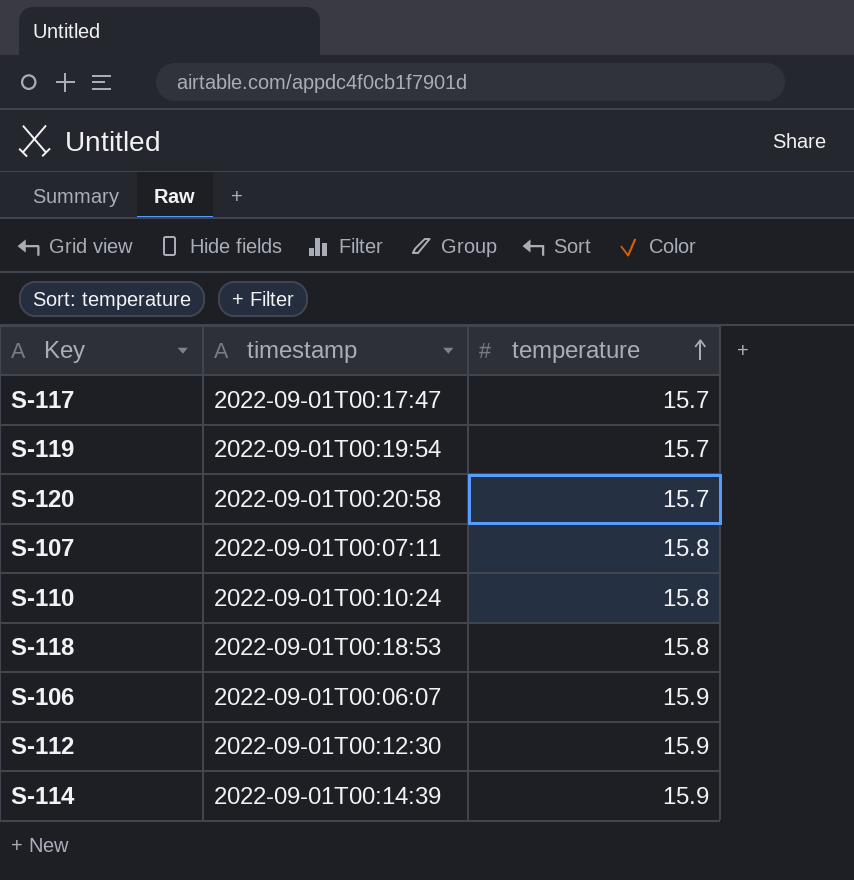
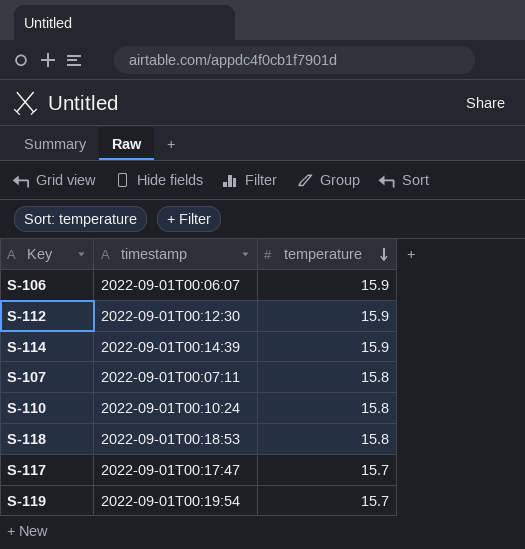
row order: temperature ascending -> temperature descending
row S-120: 2022-09-01T00:20:58 | 15.7 -> none

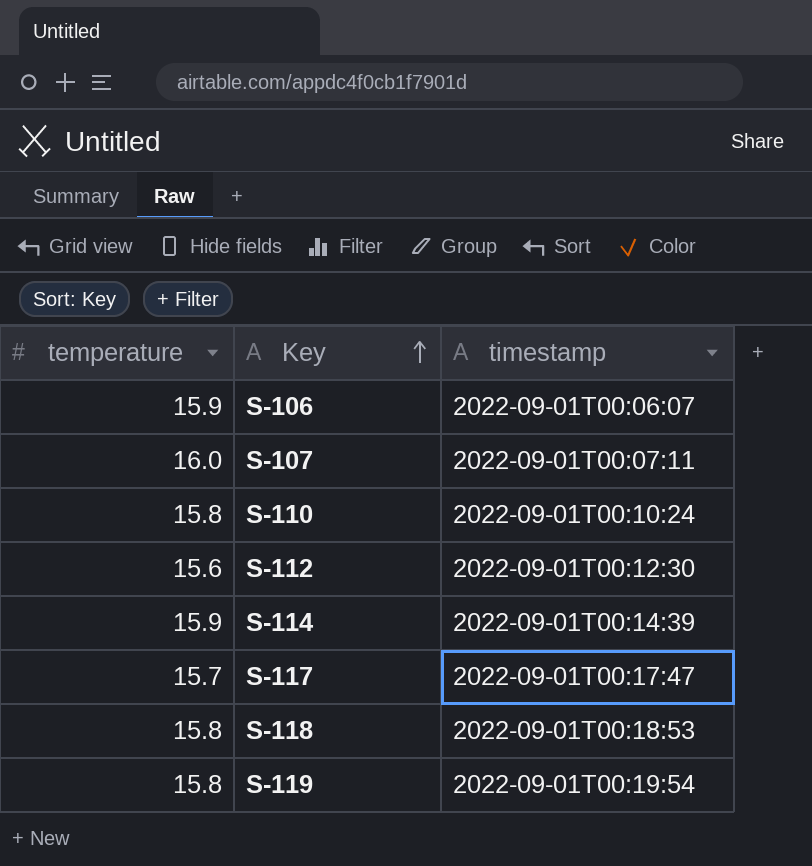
row order: temperature descending -> Key ascending
column temperature | position: 3 -> 1
S-107 | temperature: 15.8 -> 16.0
S-112 | temperature: 15.9 -> 15.6
S-119 | temperature: 15.7 -> 15.8

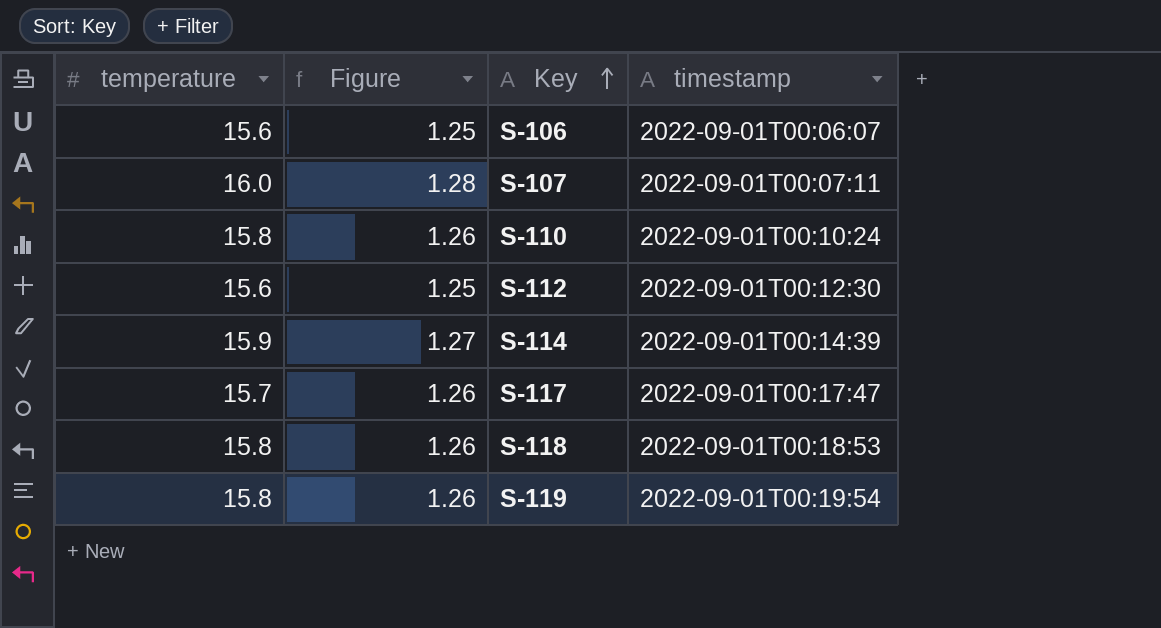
column Figure | formula: none -> [temperature] * 0.08
S-106 | temperature: 15.9 -> 15.6

